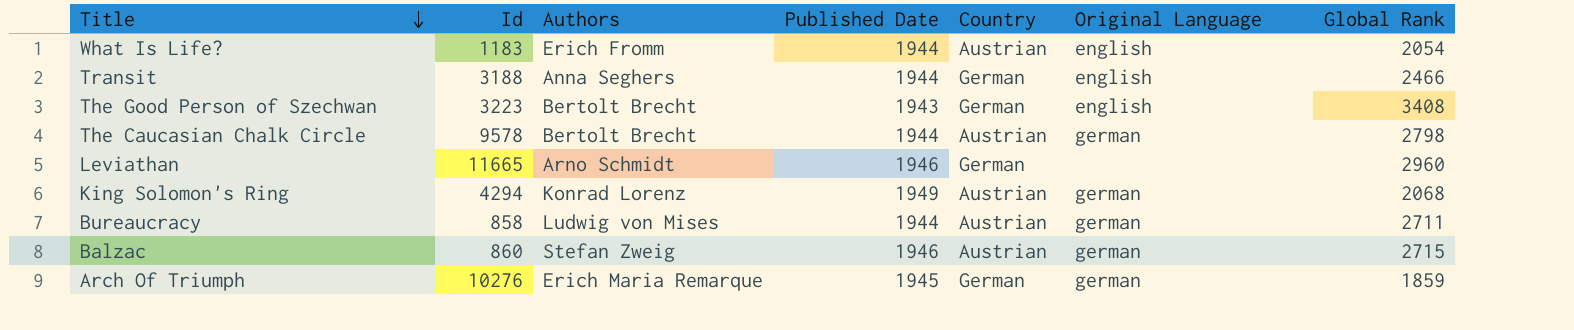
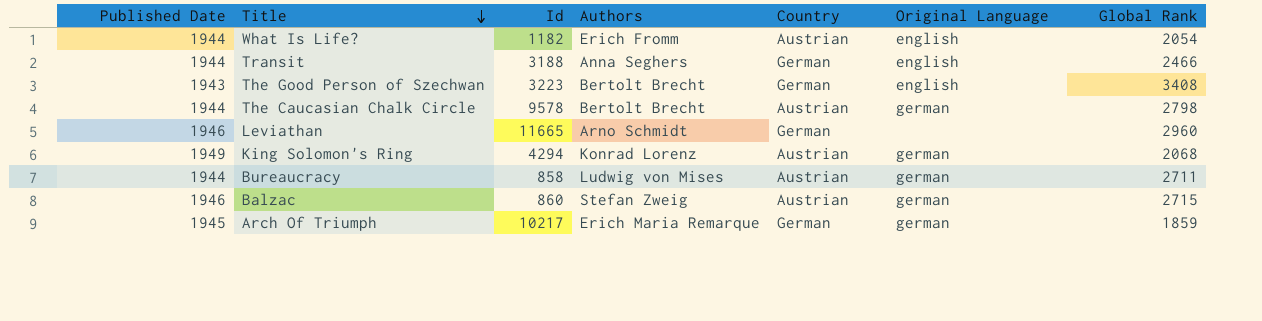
column Published Date | position: 4 -> 1
What Is Life? | Id: 1183 -> 1182
Arch Of Triumph | Id: 10276 -> 10217

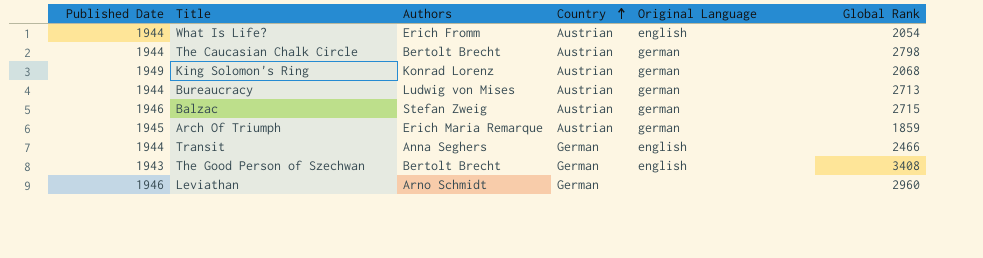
row order: Title descending -> Country ascending
column Id | position: 3 -> none
Bureaucracy | Global Rank: 2711 -> 2713
Arch Of Triumph | Country: German -> Austrian

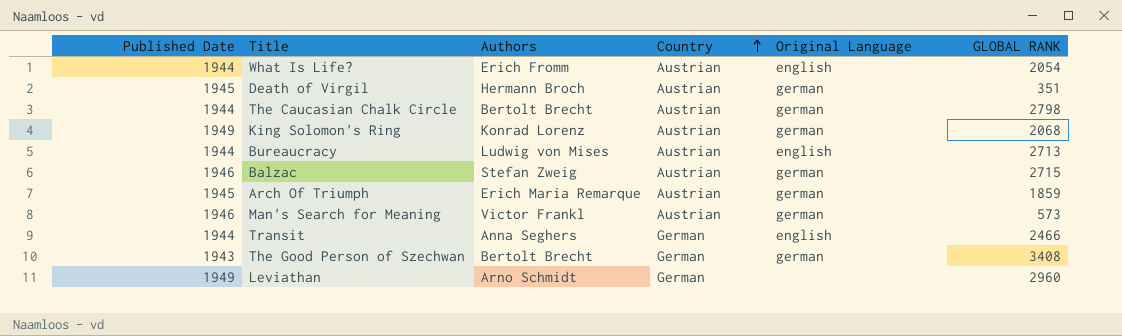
column name: Global Rank -> GLOBAL RANK
row Death of Virgil: none -> 1945 | Hermann Broch | Austrian | german | 351
Bureaucracy | Original Language: german -> english
row Man's Search for Meaning: none -> 1946 | Victor Frankl | Austrian | german | 573
The Good Person of Szechwan | Original Language: english -> german
Leviathan | Published Date: 1946 -> 1949

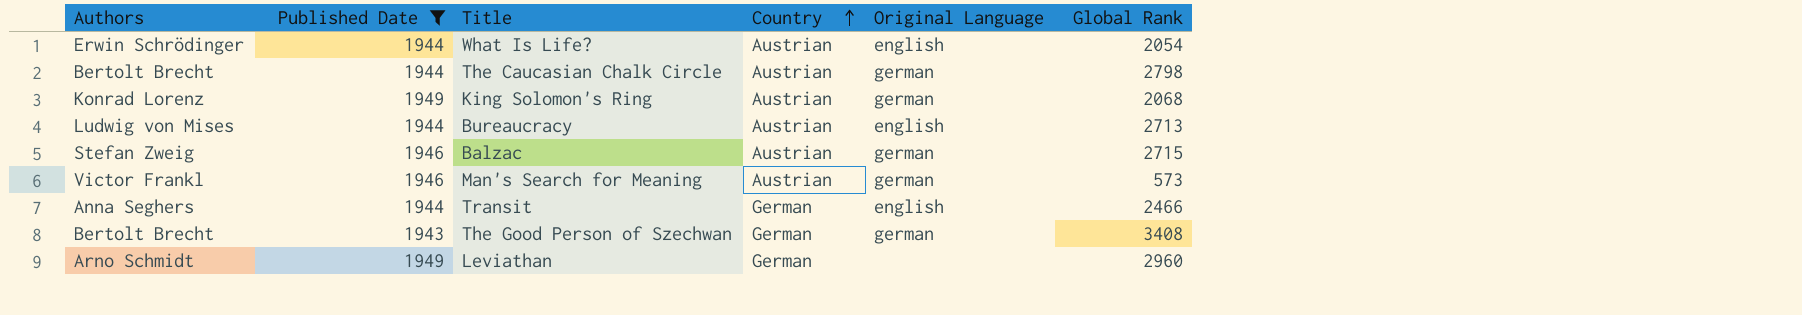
filter: none -> Published Date != 1945
column Authors | position: 3 -> 1
column name: GLOBAL RANK -> Global Rank
What Is Life? | Authors: Erich Fromm -> Erwin Schrödinger

